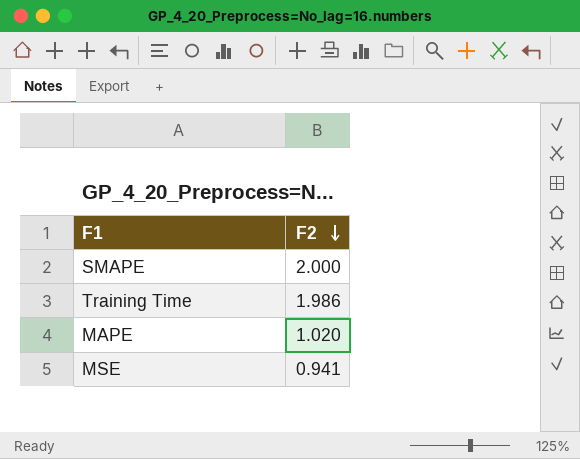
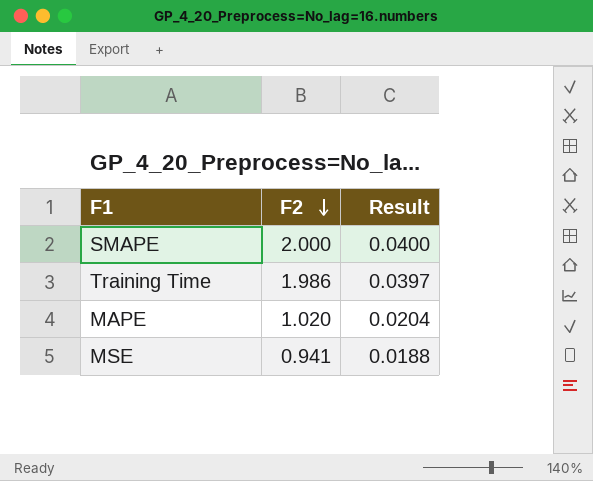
column Result | formula: none -> [F2] * 0.02

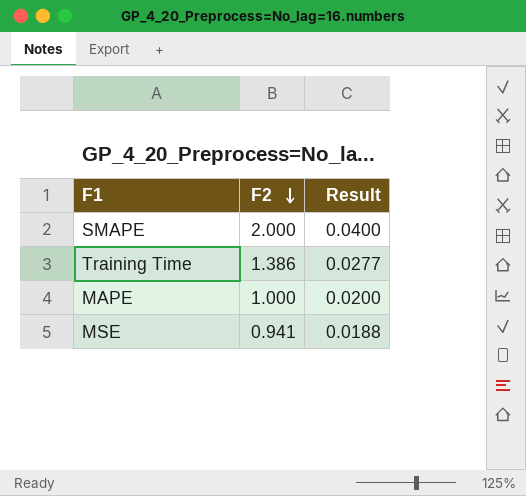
Training Time | F2: 1.986 -> 1.386
Training Time | Result: 0.0397 -> 0.0277
MAPE | F2: 1.020 -> 1.000
MAPE | Result: 0.0204 -> 0.0200

